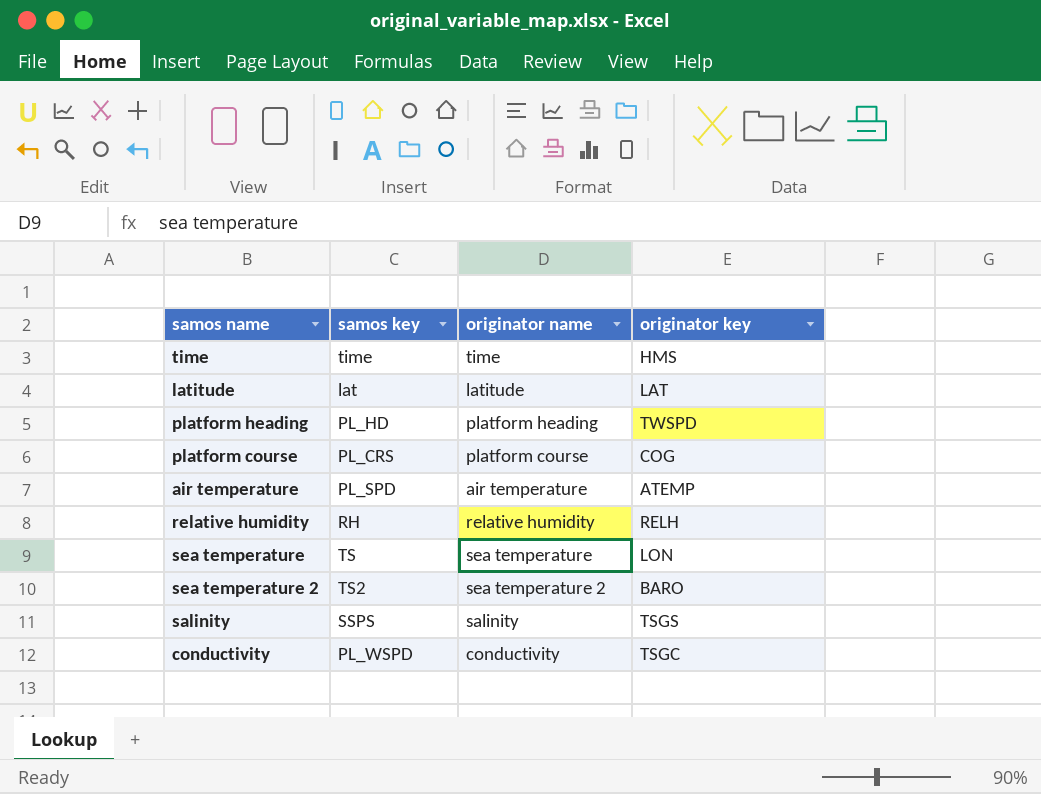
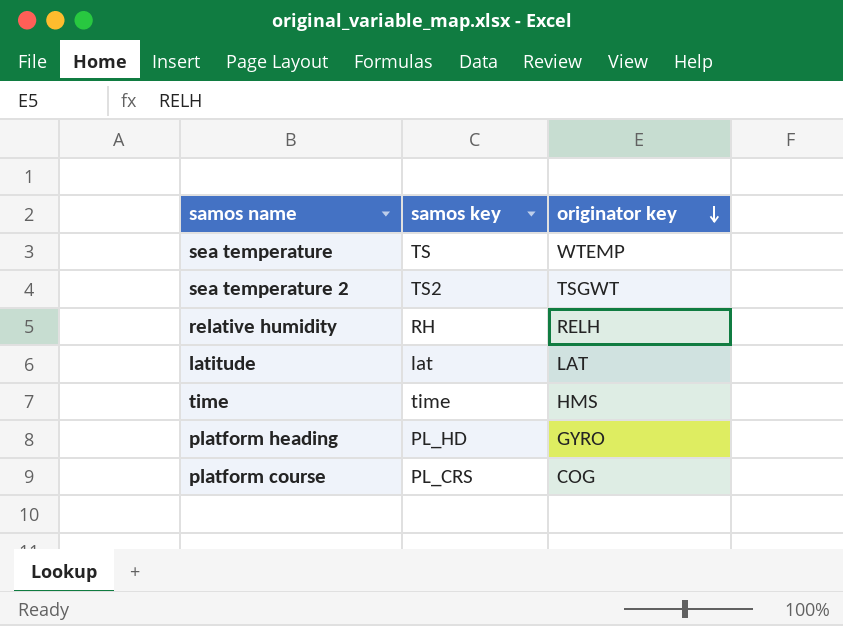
row order: none -> originator key descending
column originator name | position: 3 -> none
row air temperature: PL_SPD | air temperature | ATEMP -> none
row salinity: SSPS | salinity | TSGS -> none
row conductivity: PL_WSPD | conductivity | TSGC -> none
sea temperature | originator key: LON -> WTEMP
sea temperature 2 | originator key: BARO -> TSGWT
platform heading | originator key: TWSPD -> GYRO

